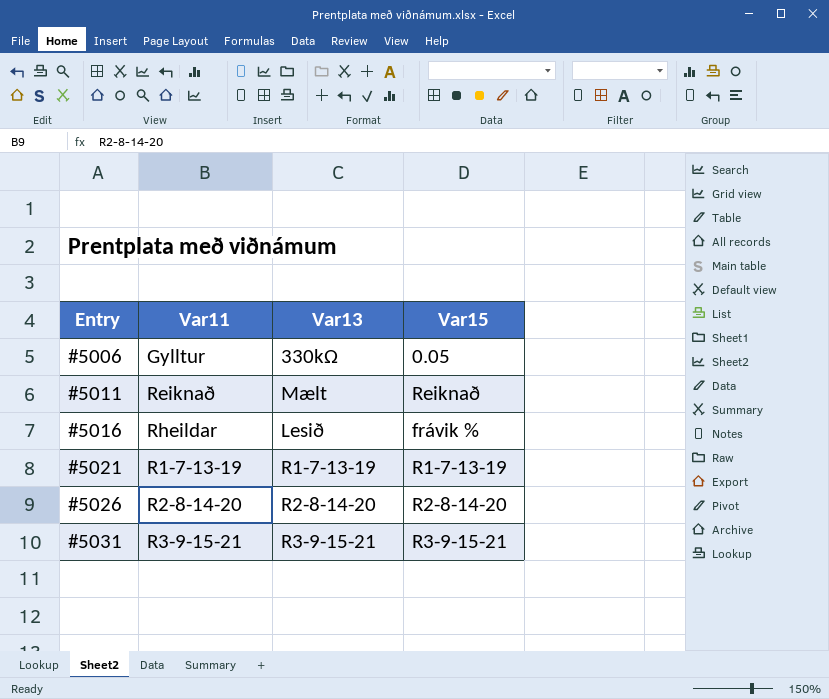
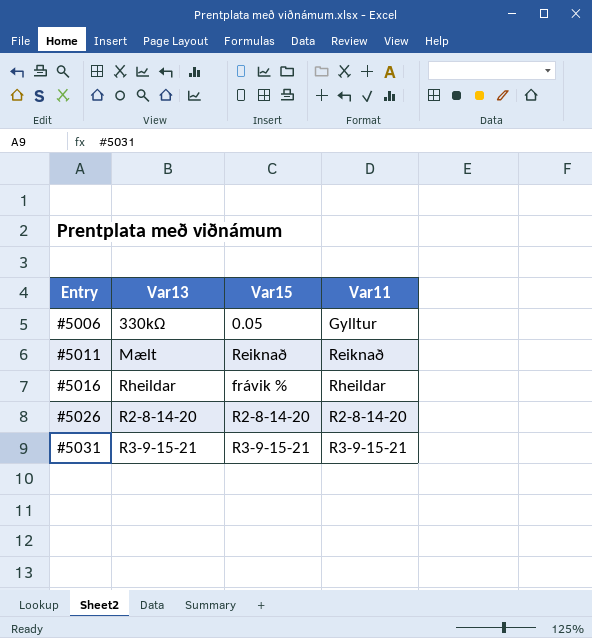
column Var11 | position: 2 -> 4
row #5021: R1-7-13-19 | R1-7-13-19 | R1-7-13-19 -> none
#5016 | Var13: Lesið -> Rheildar

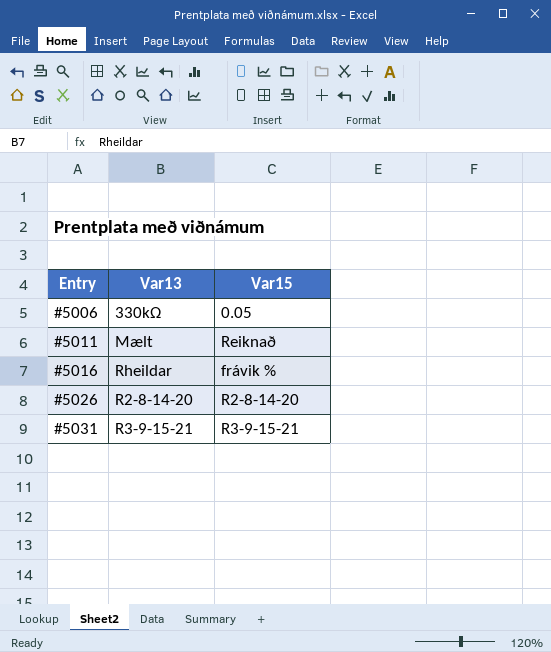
column Var11 | position: 4 -> none

